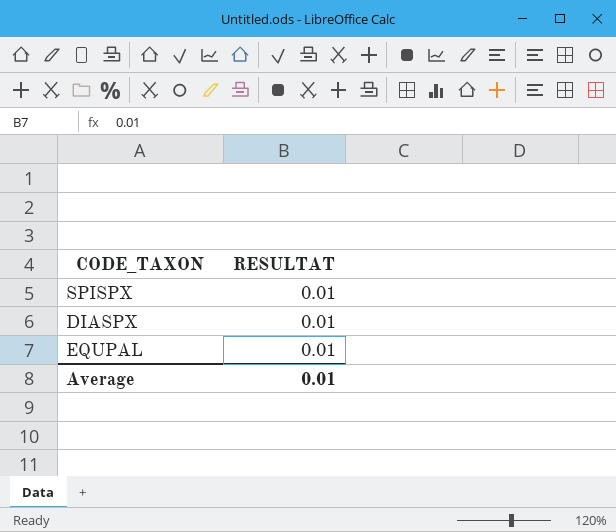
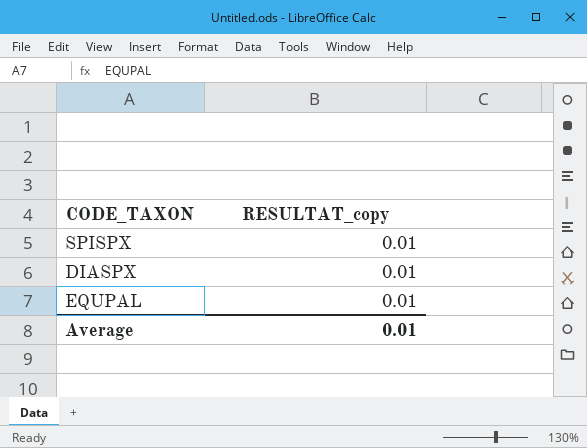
column name: RESULTAT -> RESULTAT_copy

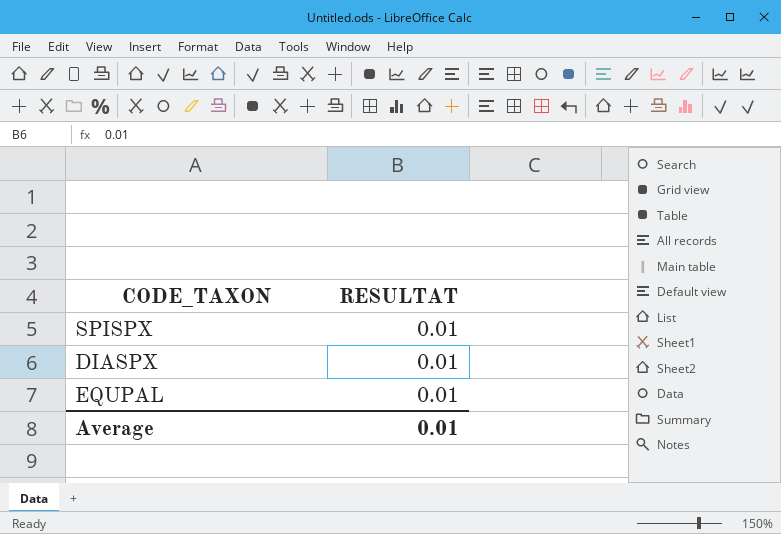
column name: RESULTAT_copy -> RESULTAT

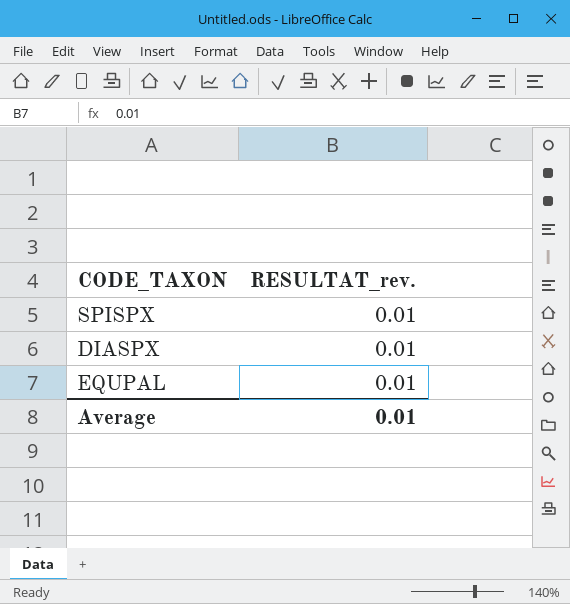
column name: RESULTAT -> RESULTAT_rev.

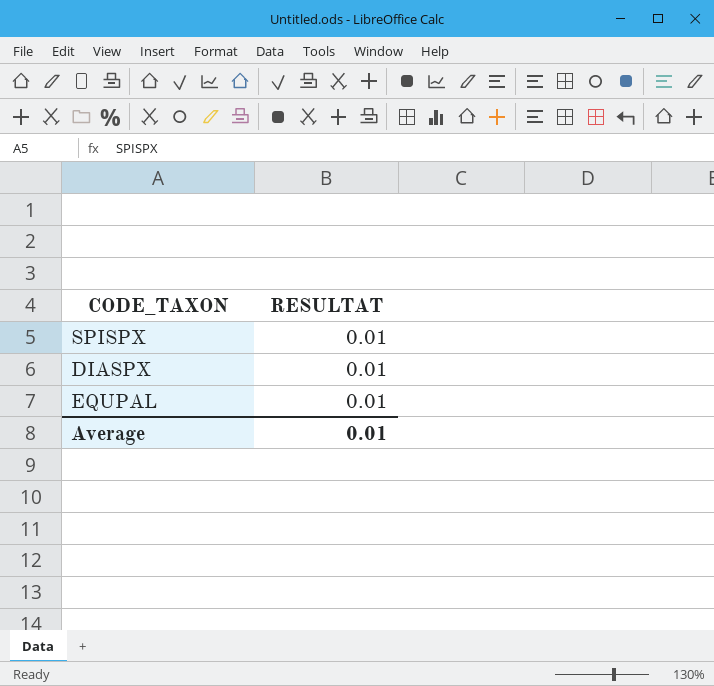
column name: RESULTAT_rev. -> RESULTAT

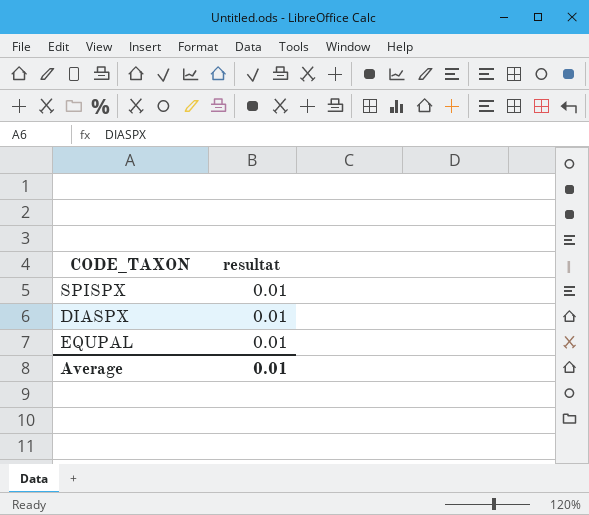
column name: RESULTAT -> resultat

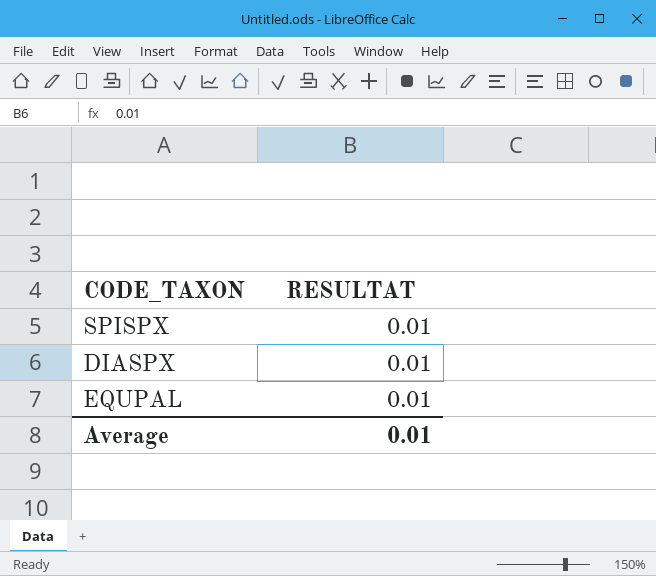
column name: resultat -> RESULTAT

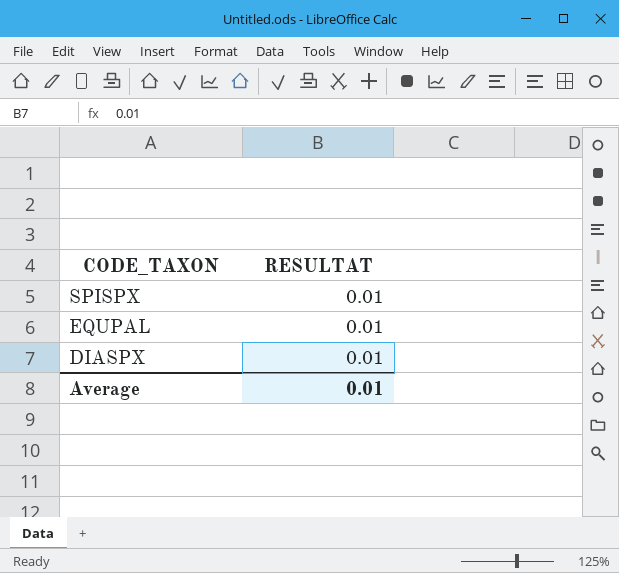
row order: none -> CODE_TAXON descending

